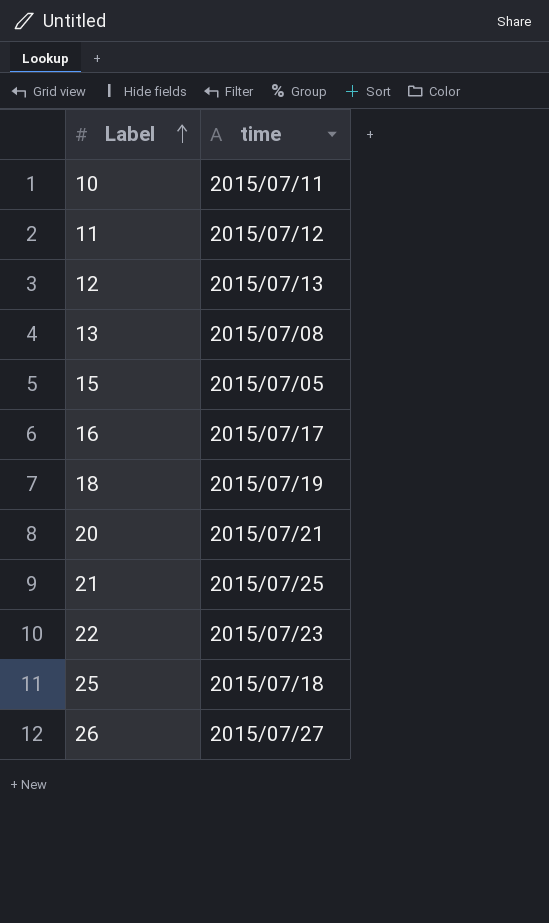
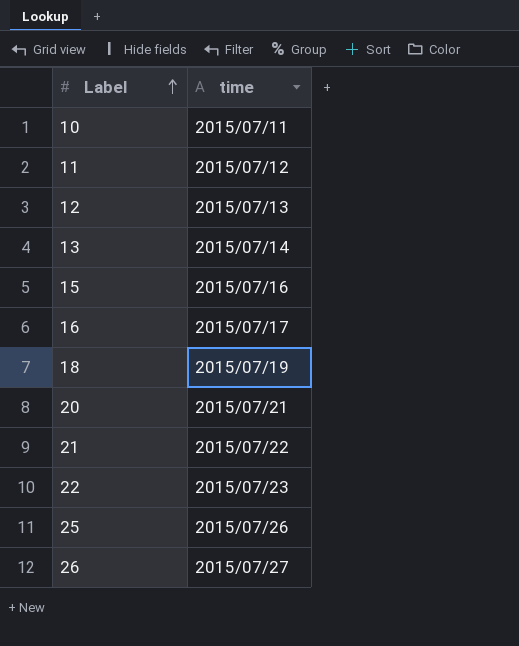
13 | time: 2015/07/08 -> 2015/07/14
15 | time: 2015/07/05 -> 2015/07/16
21 | time: 2015/07/25 -> 2015/07/22
25 | time: 2015/07/18 -> 2015/07/26

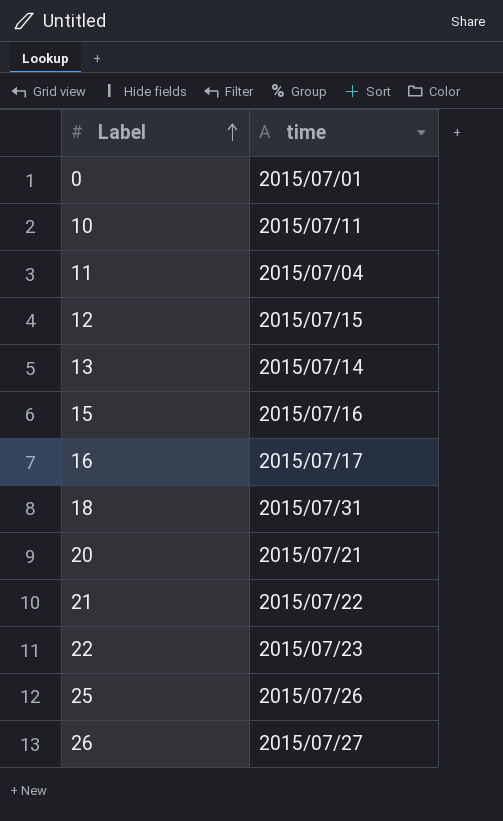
row 0: none -> 2015/07/01
11 | time: 2015/07/12 -> 2015/07/04
12 | time: 2015/07/13 -> 2015/07/15
18 | time: 2015/07/19 -> 2015/07/31

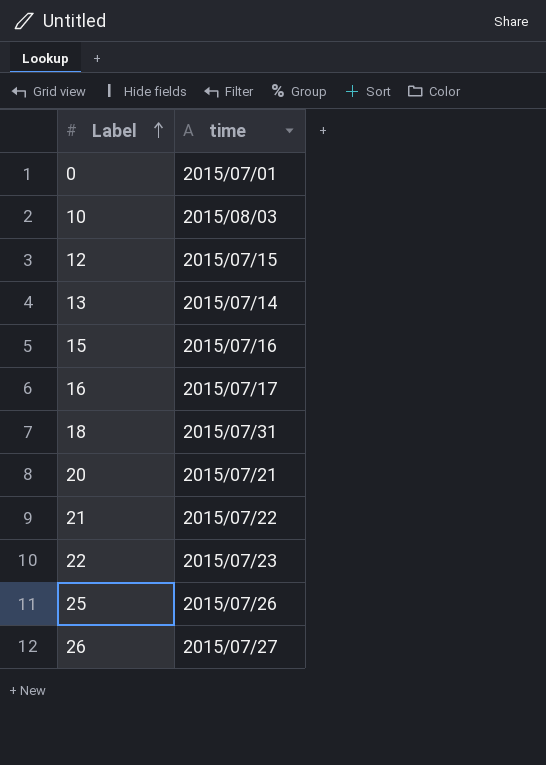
row 11: 2015/07/04 -> none
10 | time: 2015/07/11 -> 2015/08/03

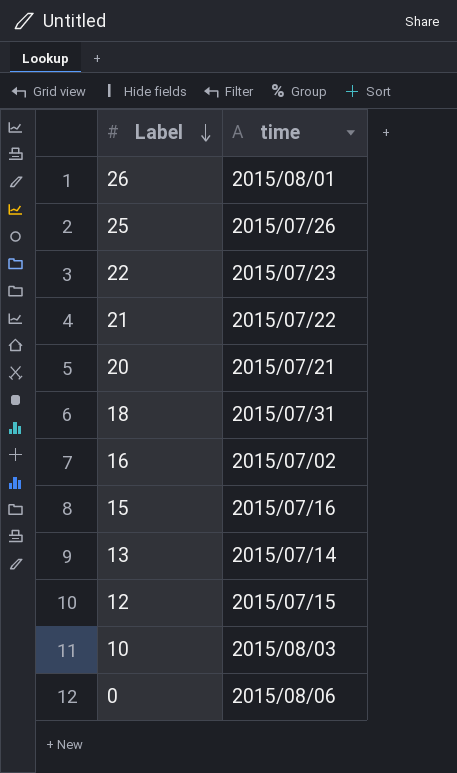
row order: Label ascending -> Label descending
26 | time: 2015/07/27 -> 2015/08/01
16 | time: 2015/07/17 -> 2015/07/02
0 | time: 2015/07/01 -> 2015/08/06

